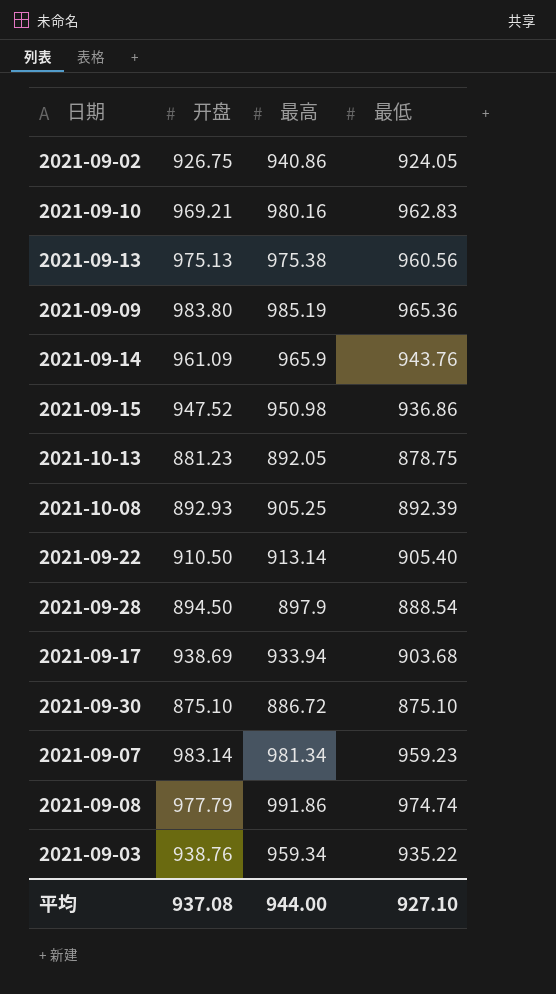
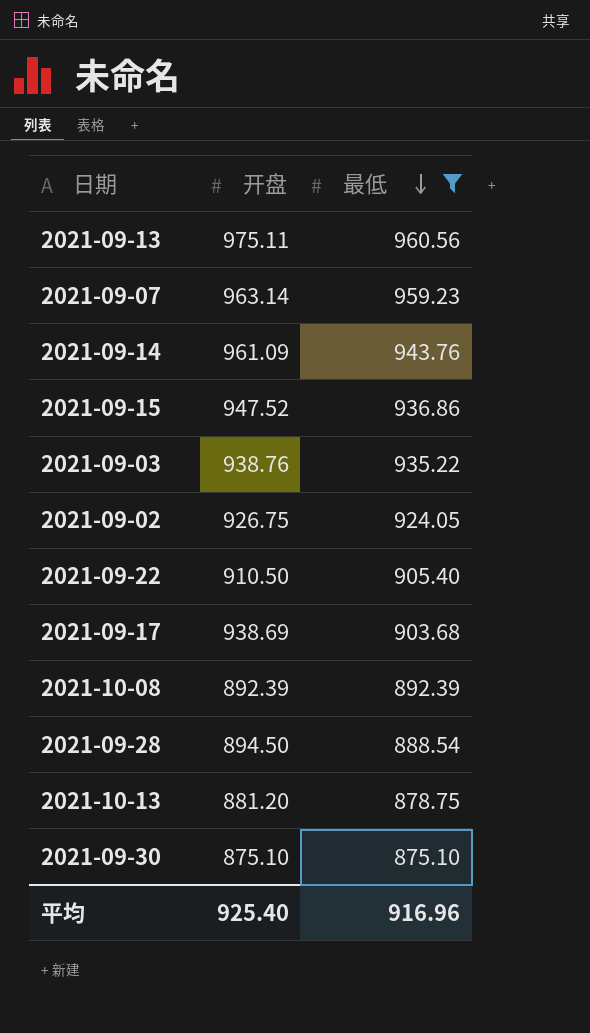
filter: none -> 最低 <= 960.56
row order: none -> 最低 descending
column 最高 | position: 3 -> none
2021-09-13 | 开盘: 975.13 -> 975.11
2021-09-07 | 开盘: 983.14 -> 963.14
2021-10-08 | 开盘: 892.93 -> 892.39
2021-10-13 | 开盘: 881.23 -> 881.20
平均 | 开盘: 937.08 -> 925.40
平均 | 最低: 927.10 -> 916.96

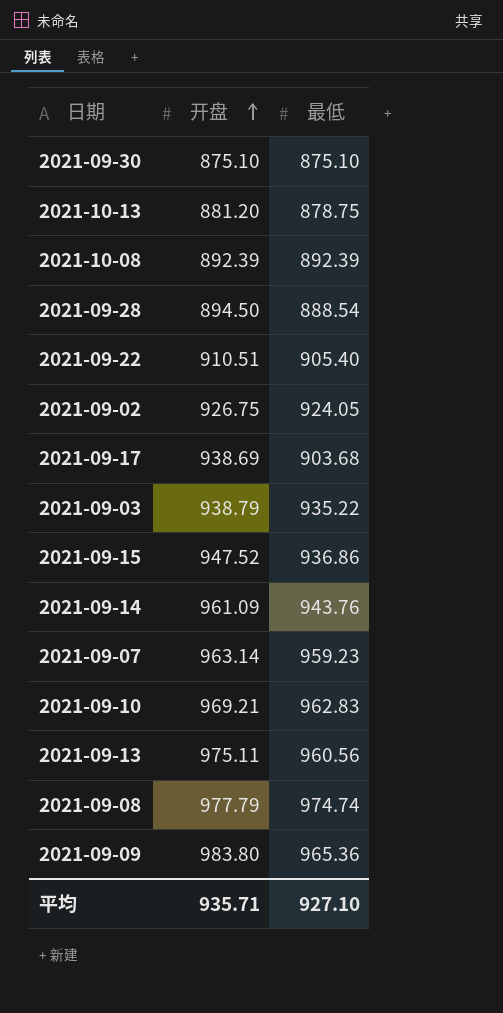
filter: 最低 <= 960.56 -> none
row order: 最低 descending -> 开盘 ascending
2021-09-22 | 开盘: 910.50 -> 910.51
2021-09-03 | 开盘: 938.76 -> 938.79
平均 | 开盘: 925.40 -> 935.71
平均 | 最低: 916.96 -> 927.10

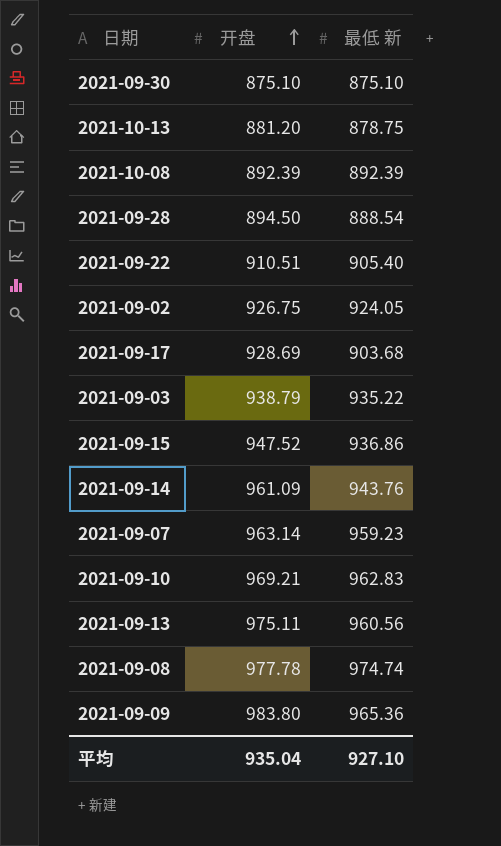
column name: 最低 -> 最低 新
2021-09-17 | 开盘: 938.69 -> 928.69
2021-09-08 | 开盘: 977.79 -> 977.78
平均 | 开盘: 935.71 -> 935.04

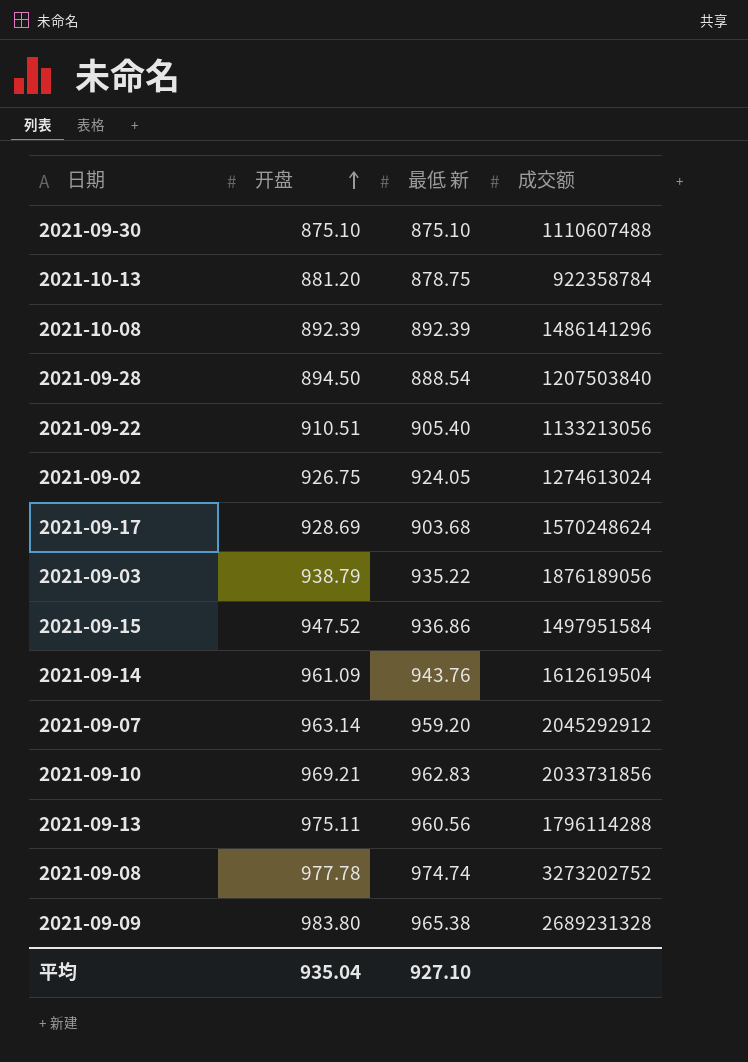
column 成交额 | position: none -> 4
2021-09-07 | 最低 新: 959.23 -> 959.20
2021-09-09 | 最低 新: 965.36 -> 965.38

